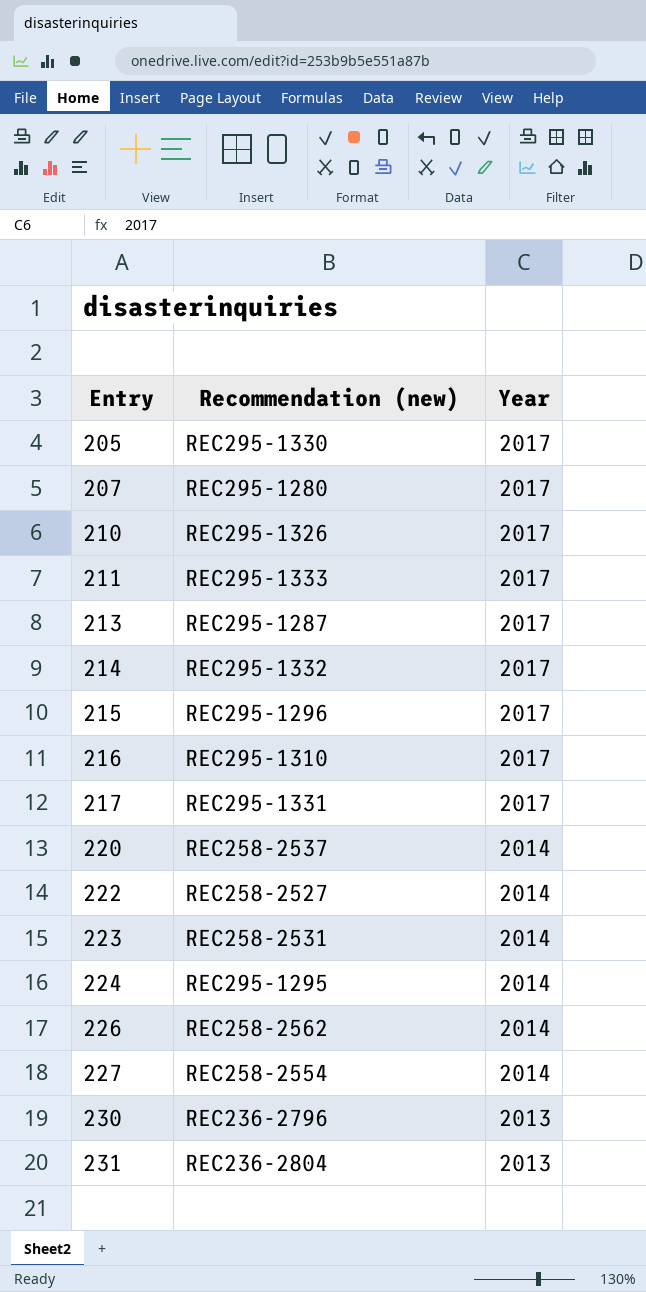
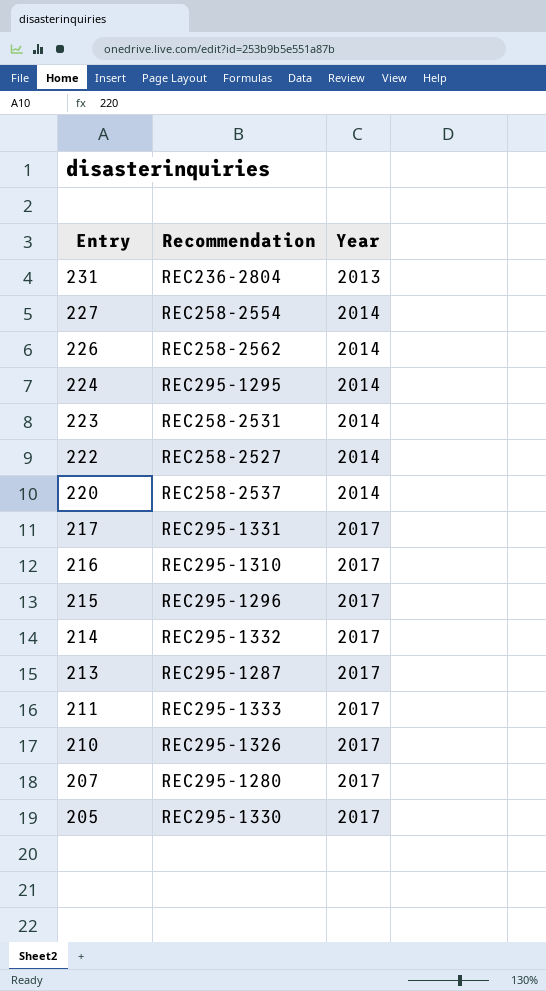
row order: Entry ascending -> Entry descending
column name: Recommendation (new) -> Recommendation
row 230: REC236-2796 | 2013 -> none

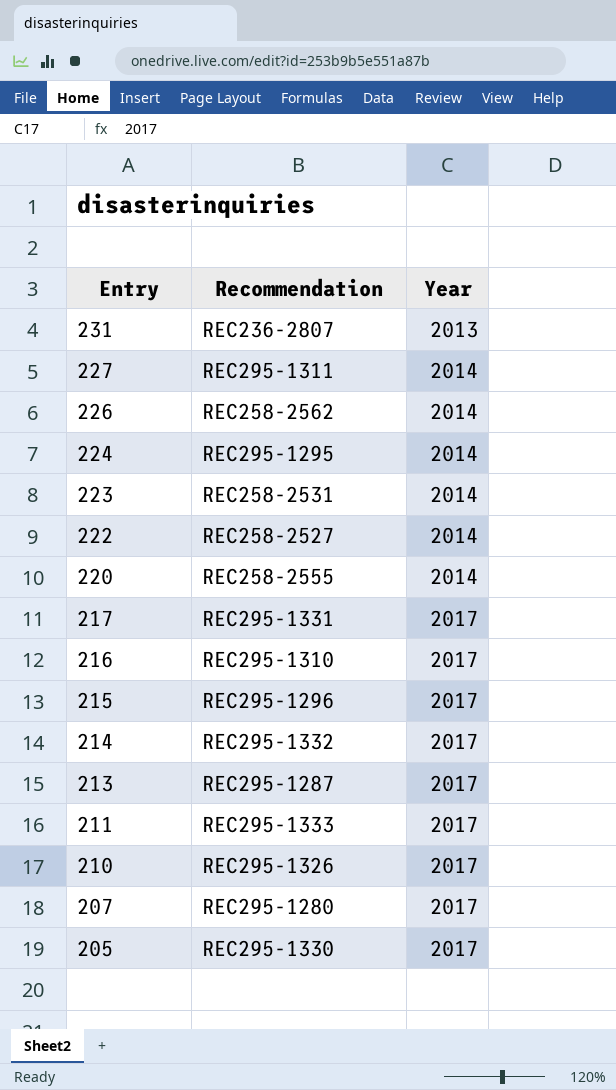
231 | Recommendation: REC236-2804 -> REC236-2807
227 | Recommendation: REC258-2554 -> REC295-1311
220 | Recommendation: REC258-2537 -> REC258-2555

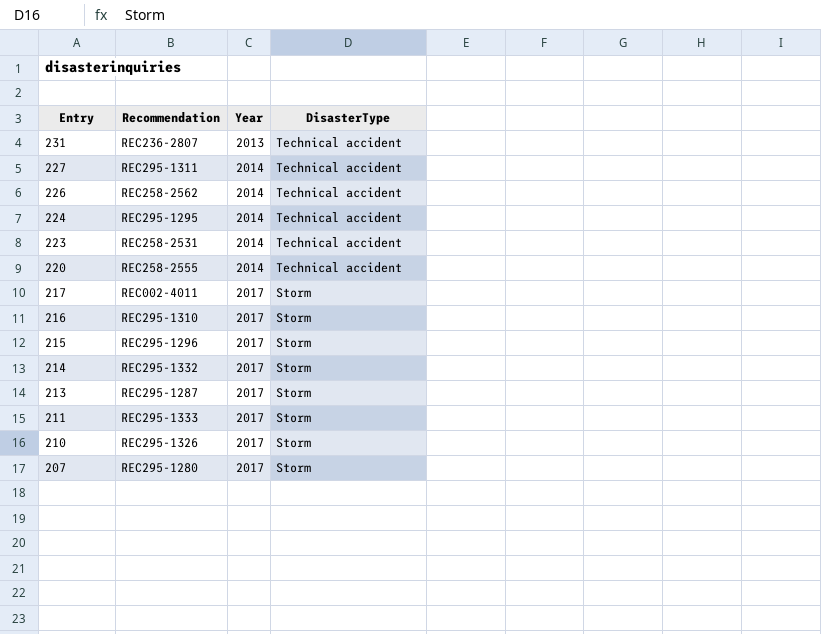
column DisasterType | position: none -> 4
row 222: REC258-2527 | 2014 -> none
row 205: REC295-1330 | 2017 -> none
217 | Recommendation: REC295-1331 -> REC002-4011

